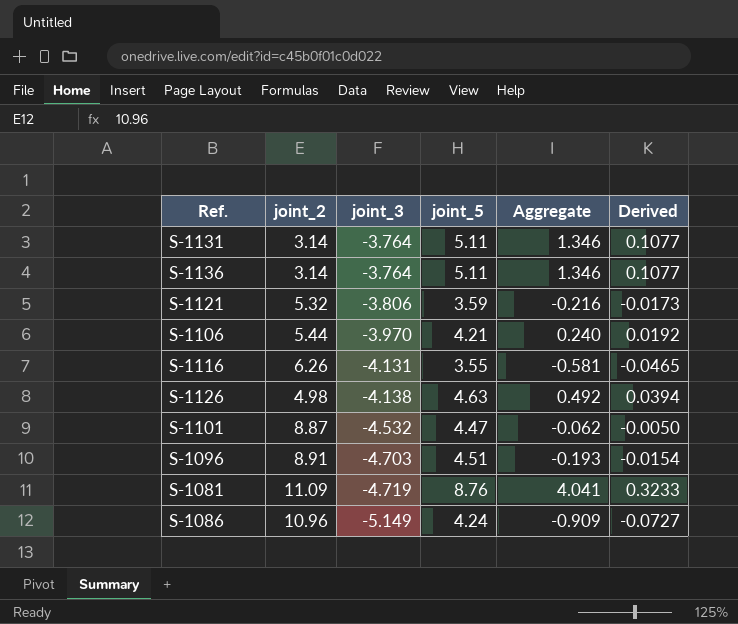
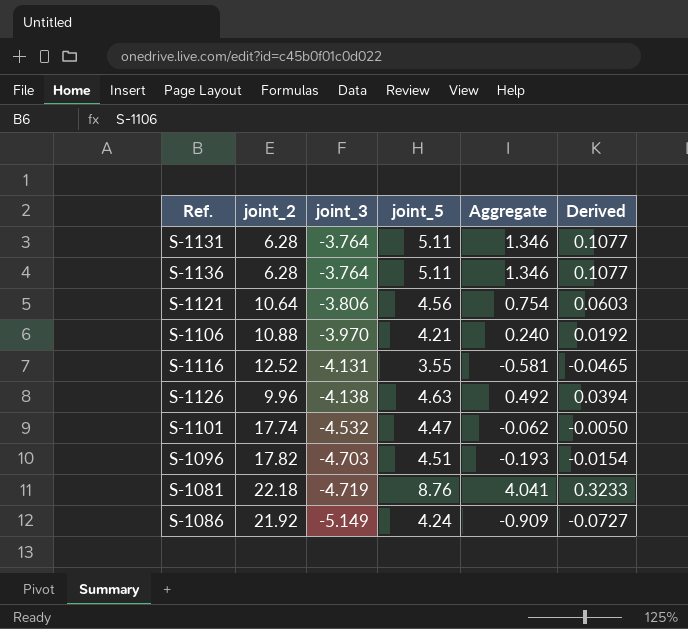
S-1131 | joint_2: 3.14 -> 6.28
S-1136 | joint_2: 3.14 -> 6.28
S-1121 | joint_2: 5.32 -> 10.64
S-1121 | joint_5: 3.59 -> 4.56
S-1121 | Aggregate: -0.216 -> 0.754
S-1121 | Derived: -0.0173 -> 0.0603
S-1106 | joint_2: 5.44 -> 10.88
S-1116 | joint_2: 6.26 -> 12.52
S-1126 | joint_2: 4.98 -> 9.96
S-1101 | joint_2: 8.87 -> 17.74
S-1096 | joint_2: 8.91 -> 17.82
S-1081 | joint_2: 11.09 -> 22.18
S-1086 | joint_2: 10.96 -> 21.92

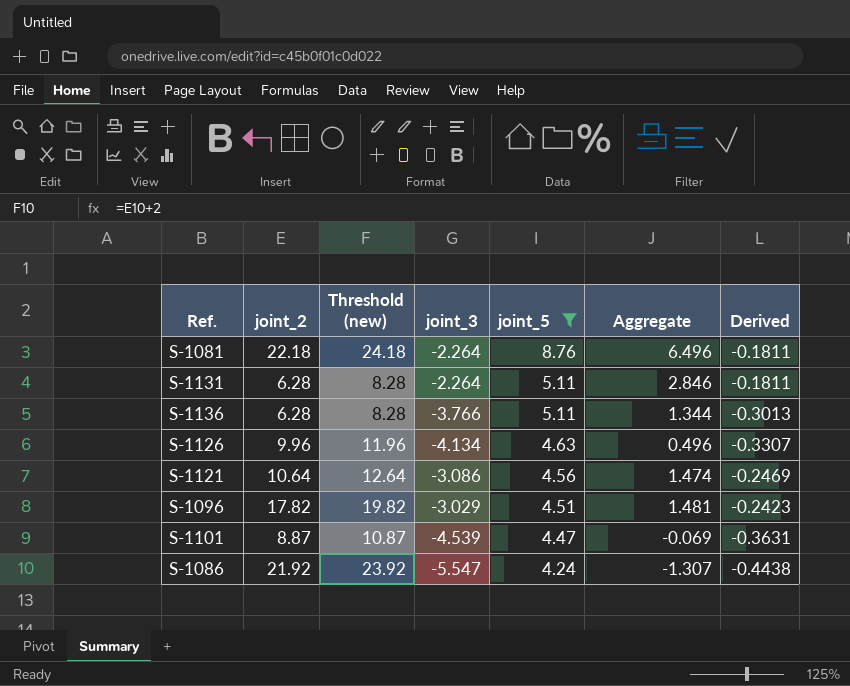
filter: none -> joint_5 >= 4.24
row order: joint_3 descending -> joint_5 descending
column Threshold (new) | formula: none -> [joint_2] + 2
column Derived | formula: [Aggregate] * 0.08 -> [joint_3] * 0.08
S-1081 | joint_3: -4.719 -> -2.264
S-1081 | Aggregate: 4.041 -> 6.496
S-1131 | joint_3: -3.764 -> -2.264
S-1131 | Aggregate: 1.346 -> 2.846
S-1136 | joint_3: -3.764 -> -3.766
S-1136 | Aggregate: 1.346 -> 1.344
S-1126 | joint_3: -4.138 -> -4.134
S-1126 | Aggregate: 0.492 -> 0.496
S-1121 | joint_3: -3.806 -> -3.086
S-1121 | Aggregate: 0.754 -> 1.474
S-1096 | joint_3: -4.703 -> -3.029
S-1096 | Aggregate: -0.193 -> 1.481
S-1101 | joint_2: 17.74 -> 8.87
S-1101 | joint_3: -4.532 -> -4.539
S-1101 | Aggregate: -0.062 -> -0.069
S-1086 | joint_3: -5.149 -> -5.547
S-1086 | Aggregate: -0.909 -> -1.307

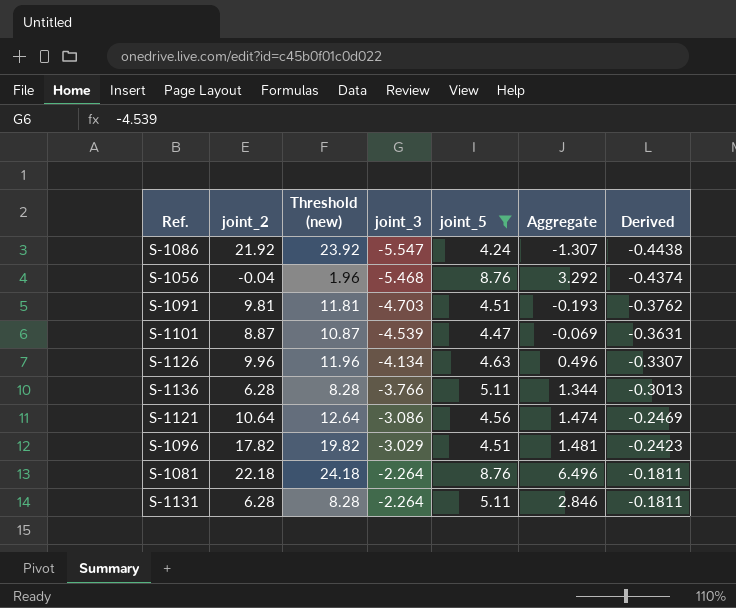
row order: joint_5 descending -> joint_3 ascending
row S-1056: none -> -0.04 | 1.96 | -5.468 | 8.76 | 3.292 | -0.4374
row S-1091: none -> 9.81 | 11.81 | -4.703 | 4.51 | -0.193 | -0.3762

